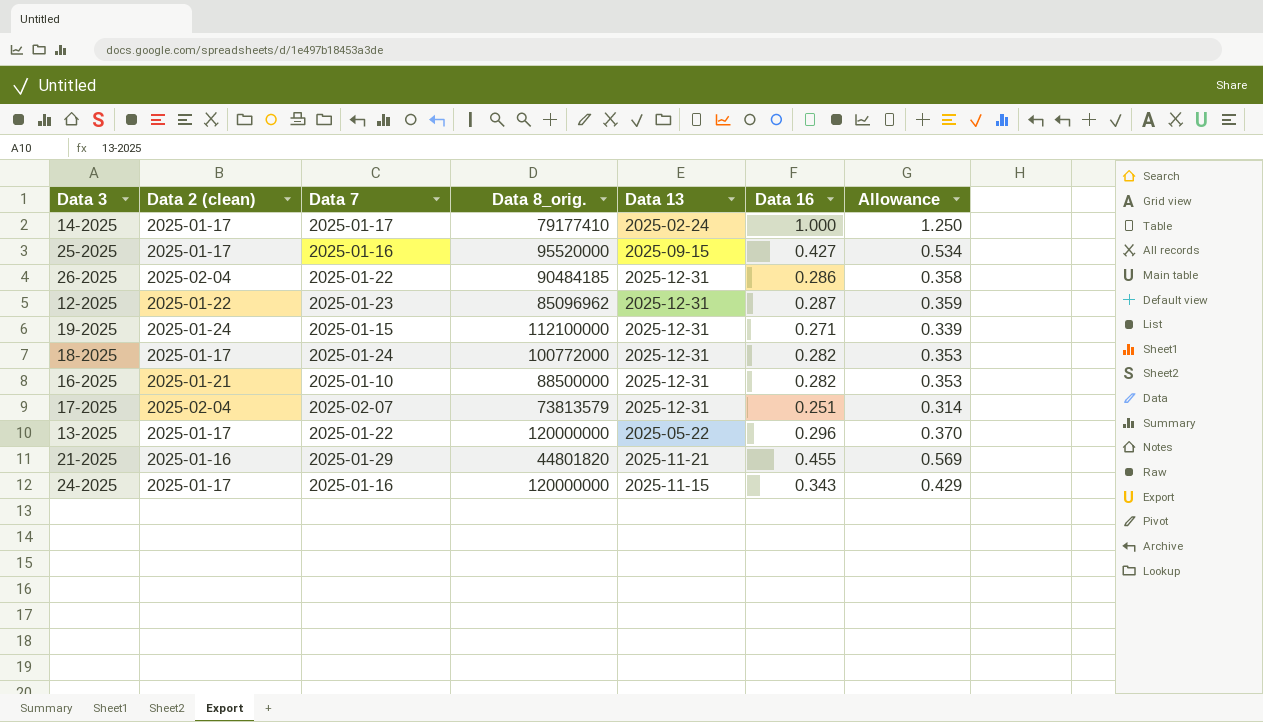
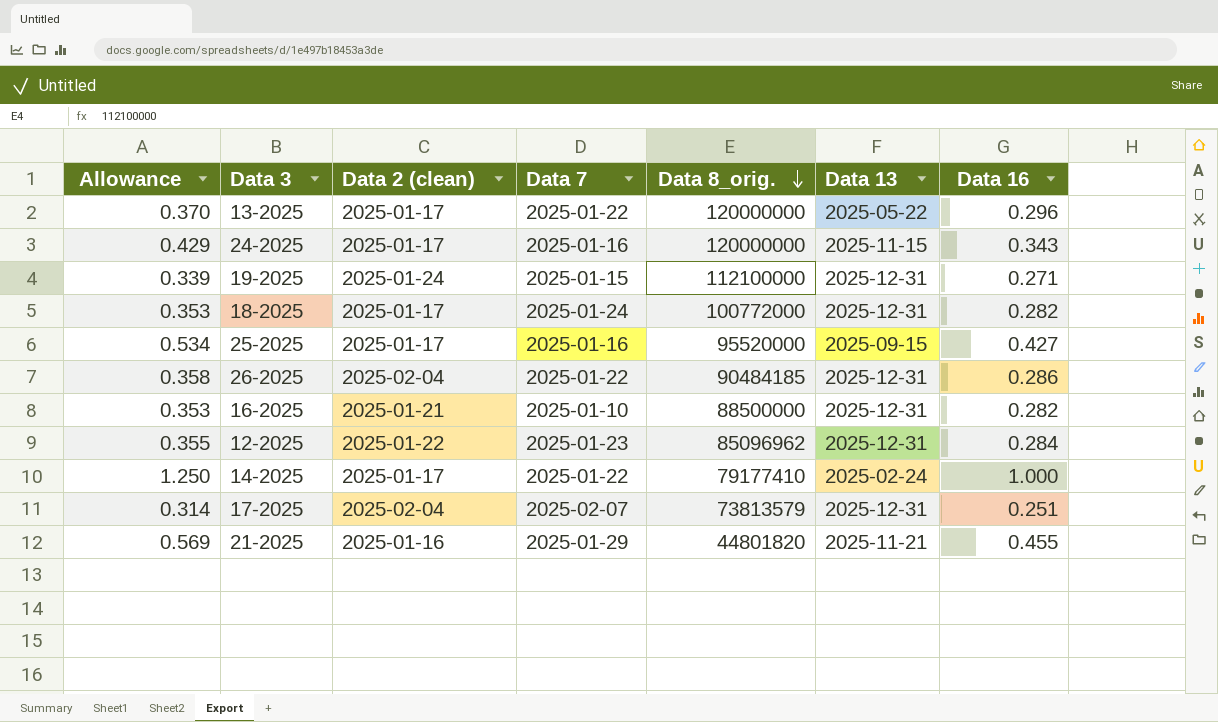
row order: none -> Data 8_orig. descending
column Allowance | position: 7 -> 1
12-2025 | Allowance: 0.359 -> 0.355
12-2025 | Data 16: 0.287 -> 0.284
14-2025 | Data 7: 2025-01-17 -> 2025-01-22

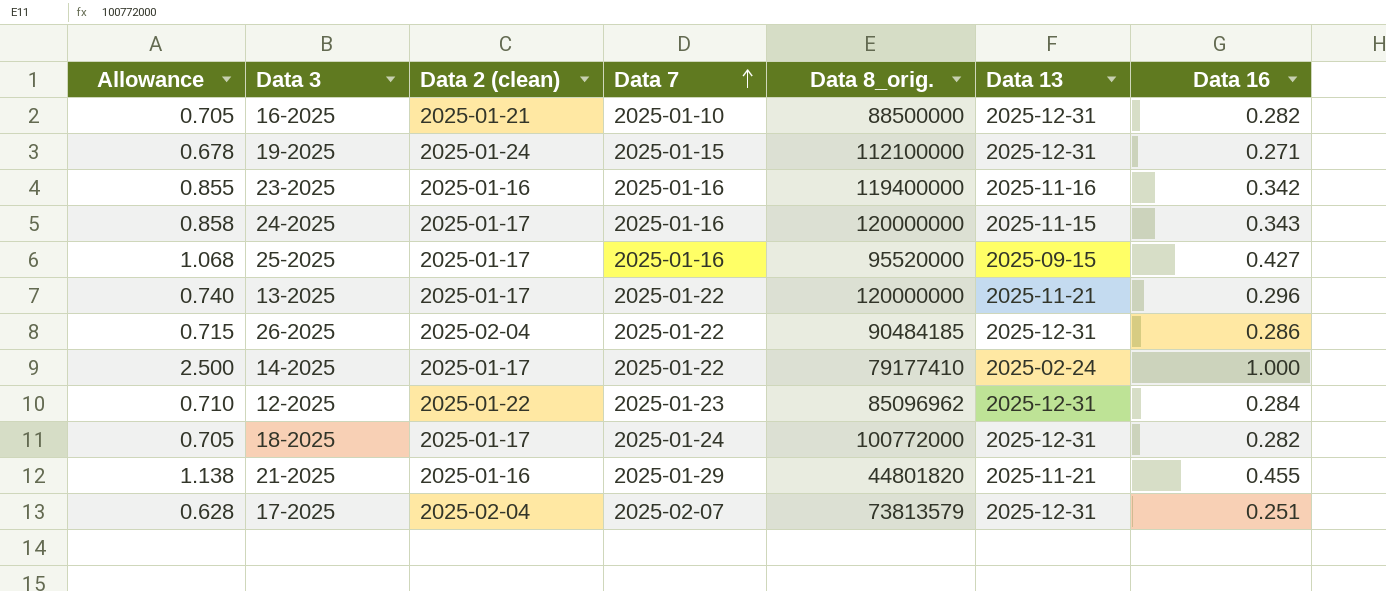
row order: Data 8_orig. descending -> Data 7 ascending
column Allowance | formula: [Data 16] * 1.25 -> [Data 16] * 2.5
row 23-2025: none -> 0.855 | 2025-01-16 | 2025-01-16 | 119400000 | 2025-11-16 | 0.342
13-2025 | Data 13: 2025-05-22 -> 2025-11-21

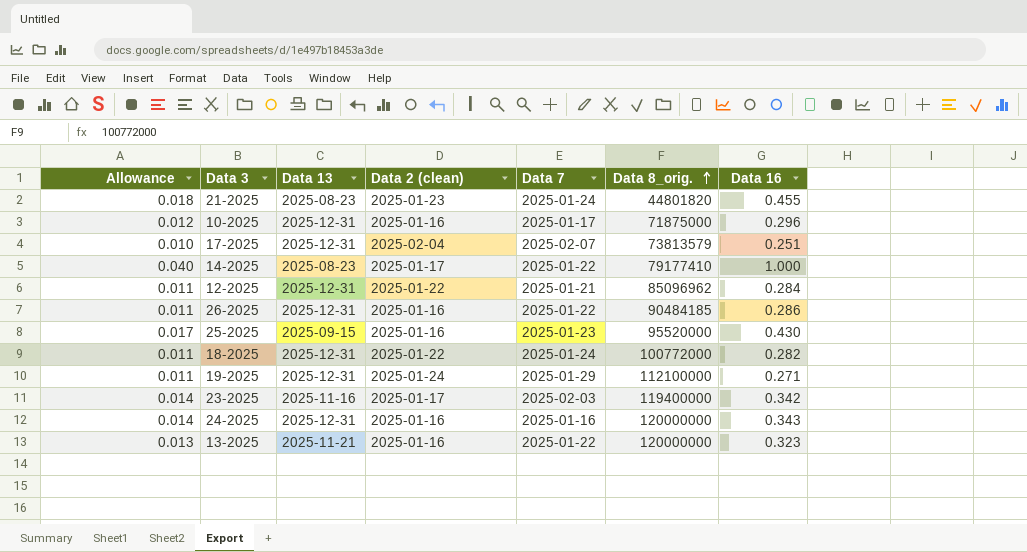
row order: Data 7 ascending -> Data 8_orig. ascending
column Allowance | formula: [Data 16] * 2.5 -> [Data 16] * 0.04
column Data 13 | position: 6 -> 3
row 16-2025: 0.705 | 2025-01-21 | 2025-01-10 | 88500000 | 2025-12-31 | 0.282 -> none
21-2025 | Data 13: 2025-11-21 -> 2025-08-23
21-2025 | Data 2 (clean): 2025-01-16 -> 2025-01-23
21-2025 | Data 7: 2025-01-29 -> 2025-01-24
row 10-2025: none -> 0.012 | 2025-12-31 | 2025-01-16 | 2025-01-17 | 71875000 | 0.296
14-2025 | Data 13: 2025-02-24 -> 2025-08-23
12-2025 | Data 7: 2025-01-23 -> 2025-01-21
26-2025 | Data 2 (clean): 2025-02-04 -> 2025-01-16
25-2025 | Data 2 (clean): 2025-01-17 -> 2025-01-16
25-2025 | Data 7: 2025-01-16 -> 2025-01-23
25-2025 | Data 16: 0.427 -> 0.430
18-2025 | Data 2 (clean): 2025-01-17 -> 2025-01-22
19-2025 | Data 7: 2025-01-15 -> 2025-01-29
23-2025 | Data 2 (clean): 2025-01-16 -> 2025-01-17
23-2025 | Data 7: 2025-01-16 -> 2025-02-03
24-2025 | Data 13: 2025-11-15 -> 2025-12-31
24-2025 | Data 2 (clean): 2025-01-17 -> 2025-01-16
13-2025 | Data 2 (clean): 2025-01-17 -> 2025-01-16
13-2025 | Data 16: 0.296 -> 0.323

